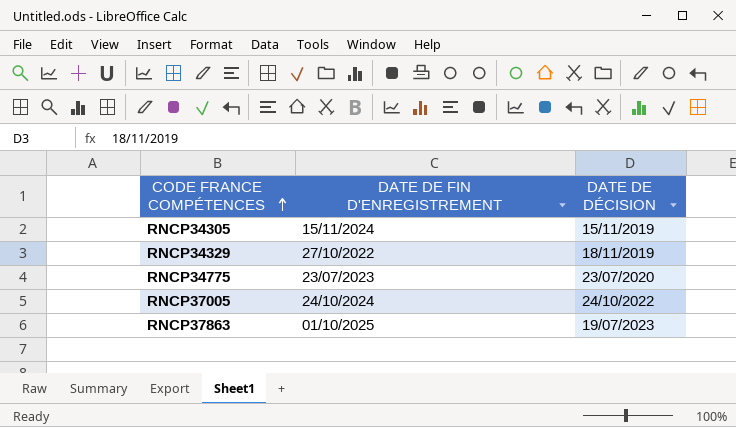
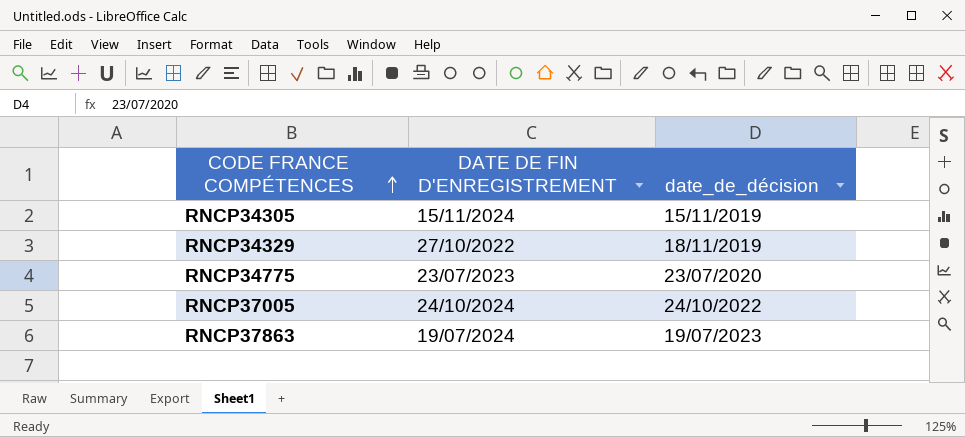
column name: DATE DE DÉCISION -> date_de_décision
RNCP37863 | DATE DE FIN D'ENREGISTREMENT: 01/10/2025 -> 19/07/2024

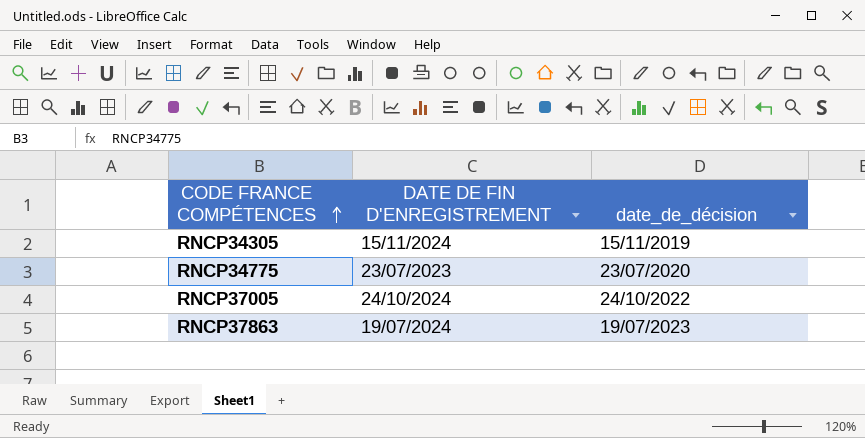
row RNCP34329: 27/10/2022 | 18/11/2019 -> none

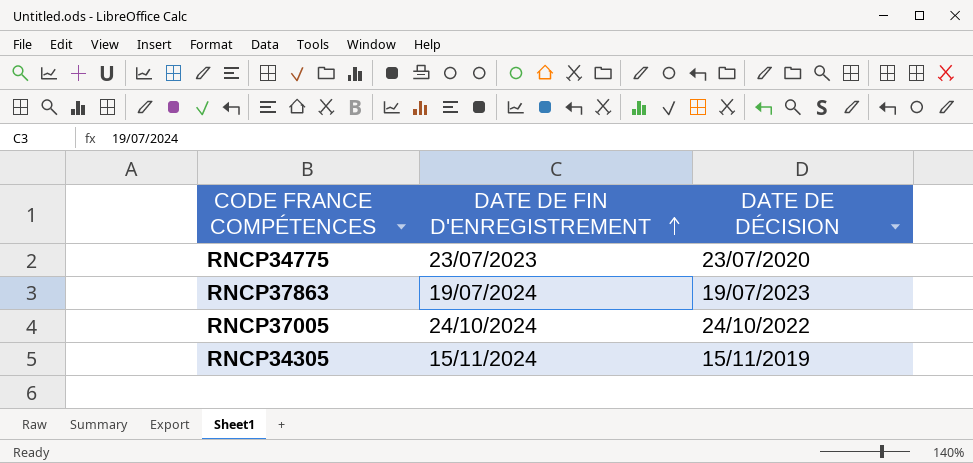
row order: CODE FRANCE COMPÉTENCES ascending -> DATE DE FIN D'ENREGISTREMENT ascending
column name: date_de_décision -> DATE DE DÉCISION

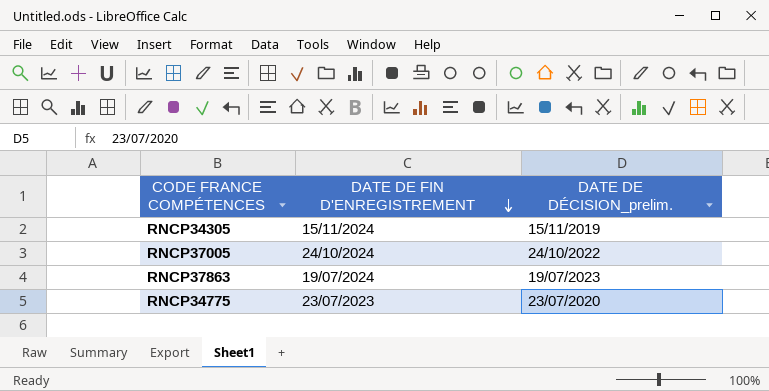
row order: DATE DE FIN D'ENREGISTREMENT ascending -> DATE DE FIN D'ENREGISTREMENT descending
column name: DATE DE DÉCISION -> DATE DE DÉCISION_prelim.

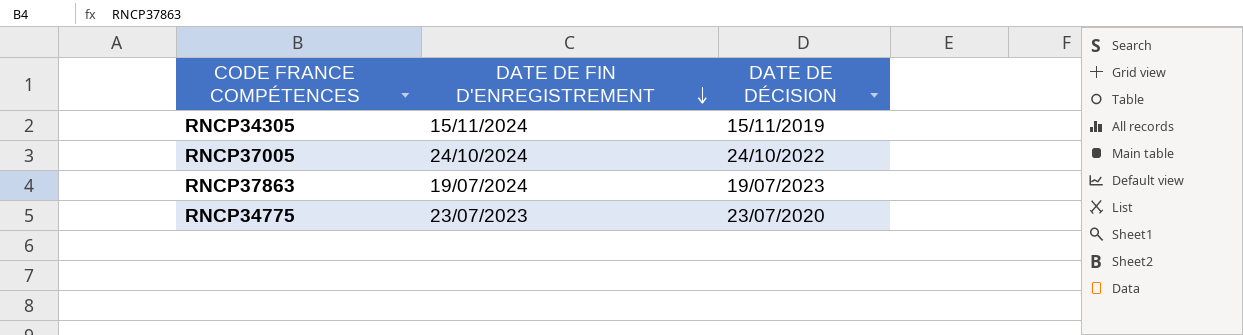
column name: DATE DE DÉCISION_prelim. -> DATE DE DÉCISION

